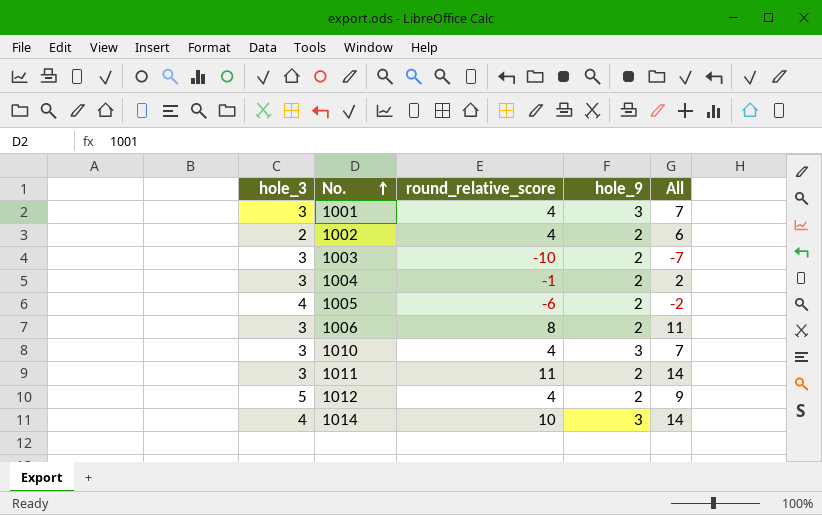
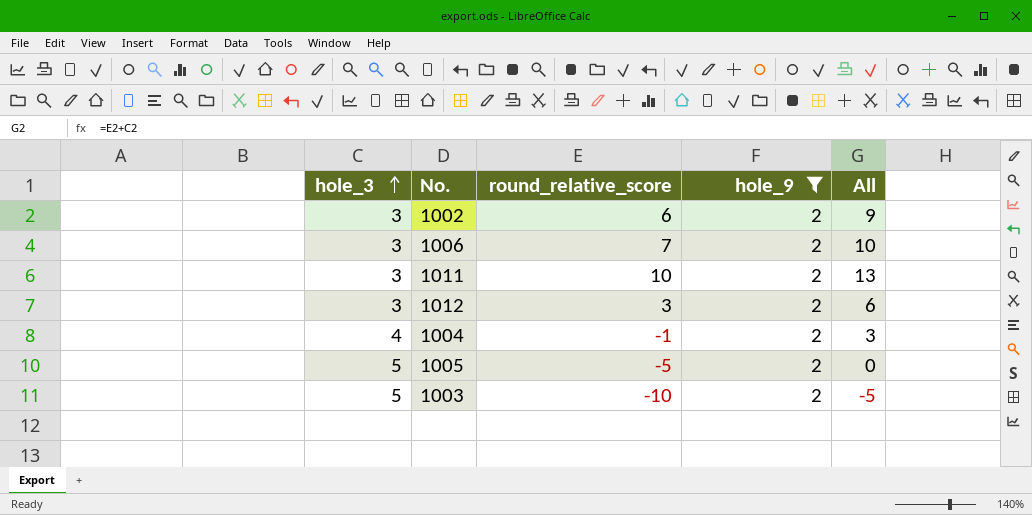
filter: none -> hole_9 = 2
row order: No. ascending -> hole_3 ascending
1002 | hole_3: 2 -> 3
1002 | round_relative_score: 4 -> 6
1002 | All: 6 -> 9
1006 | round_relative_score: 8 -> 7
1006 | All: 11 -> 10
1011 | round_relative_score: 11 -> 10
1011 | All: 14 -> 13
1012 | hole_3: 5 -> 3
1012 | round_relative_score: 4 -> 3
1012 | All: 9 -> 6
1004 | hole_3: 3 -> 4
1004 | All: 2 -> 3
1005 | hole_3: 4 -> 5
1005 | round_relative_score: -6 -> -5
1005 | All: -2 -> 0
1003 | hole_3: 3 -> 5
1003 | All: -7 -> -5

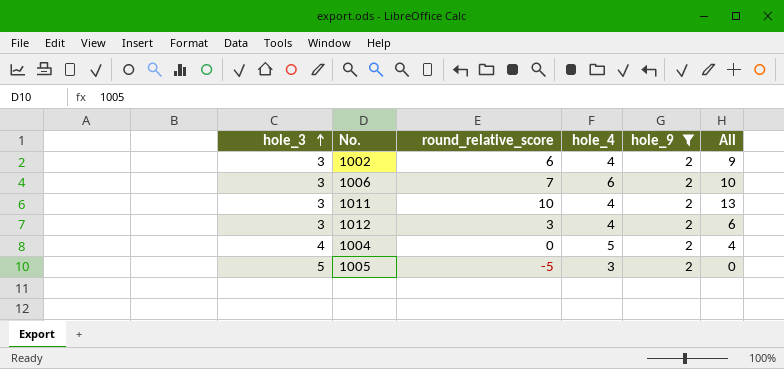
column hole_4 | position: none -> 4
row 1003: 5 | -10 | 2 | -5 -> none
1004 | round_relative_score: -1 -> 0
1004 | All: 3 -> 4

